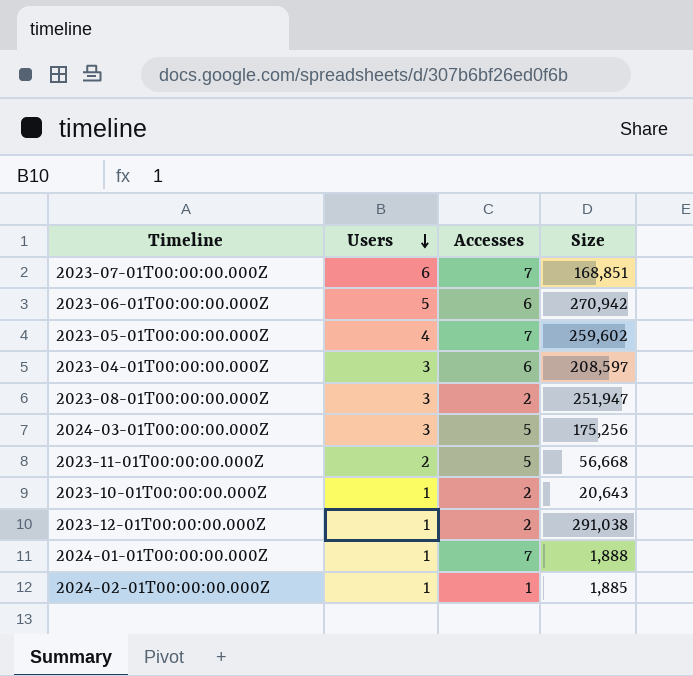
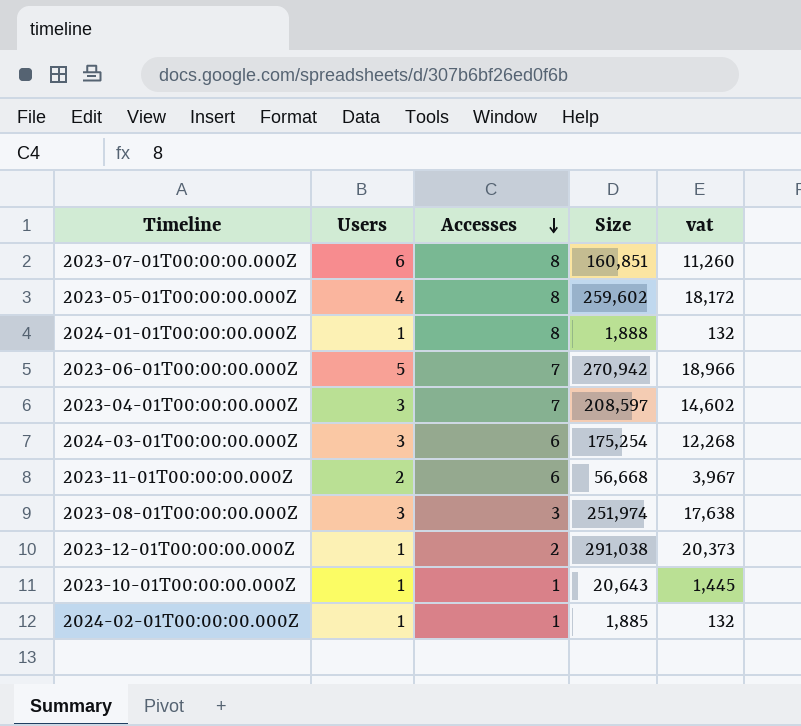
row order: Users descending -> Accesses descending
column vat | formula: none -> [Size] * 0.07
2023-07-01T00:00:00.000Z | Accesses: 7 -> 8
2023-07-01T00:00:00.000Z | Size: 168,851 -> 160,851
2023-05-01T00:00:00.000Z | Accesses: 7 -> 8
2024-01-01T00:00:00.000Z | Accesses: 7 -> 8
2023-06-01T00:00:00.000Z | Accesses: 6 -> 7
2023-04-01T00:00:00.000Z | Accesses: 6 -> 7
2024-03-01T00:00:00.000Z | Accesses: 5 -> 6
2024-03-01T00:00:00.000Z | Size: 175,256 -> 175,254
2023-11-01T00:00:00.000Z | Accesses: 5 -> 6
2023-08-01T00:00:00.000Z | Accesses: 2 -> 3
2023-08-01T00:00:00.000Z | Size: 251,947 -> 251,974
2023-10-01T00:00:00.000Z | Accesses: 2 -> 1

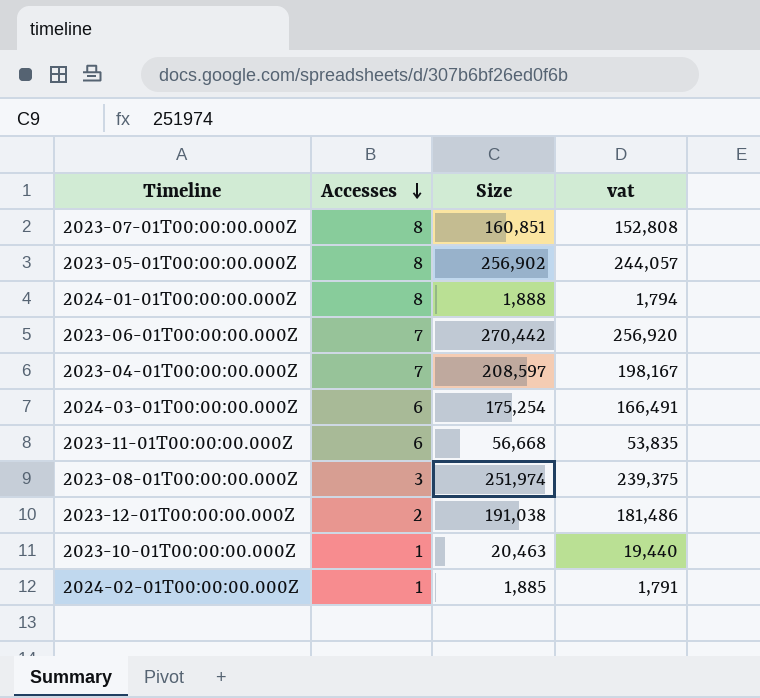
column Users | position: 2 -> none
column vat | formula: [Size] * 0.07 -> [Size] * 0.95
2023-05-01T00:00:00.000Z | Size: 259,602 -> 256,902
2023-06-01T00:00:00.000Z | Size: 270,942 -> 270,442
2023-12-01T00:00:00.000Z | Size: 291,038 -> 191,038
2023-10-01T00:00:00.000Z | Size: 20,643 -> 20,463

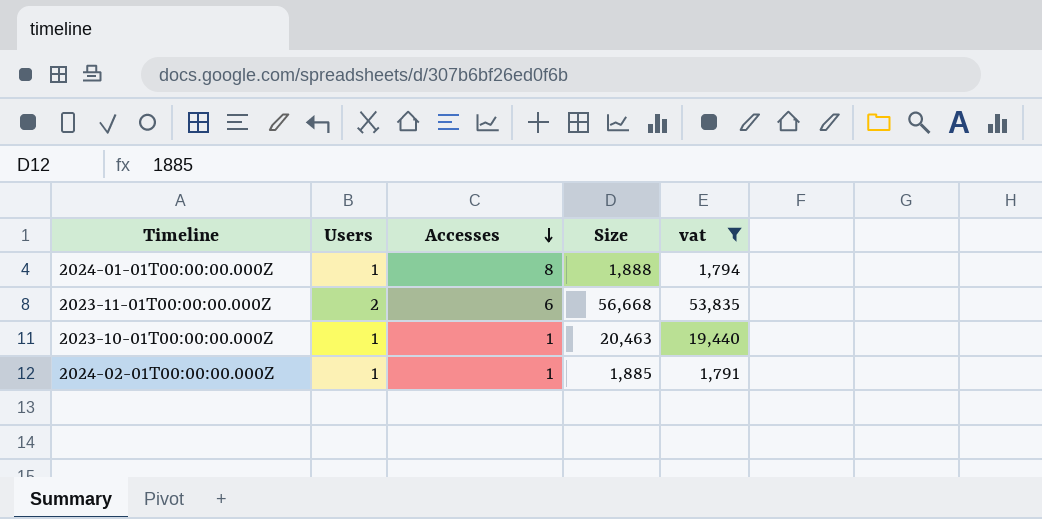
filter: none -> vat <= 53,835
column Users | position: none -> 2

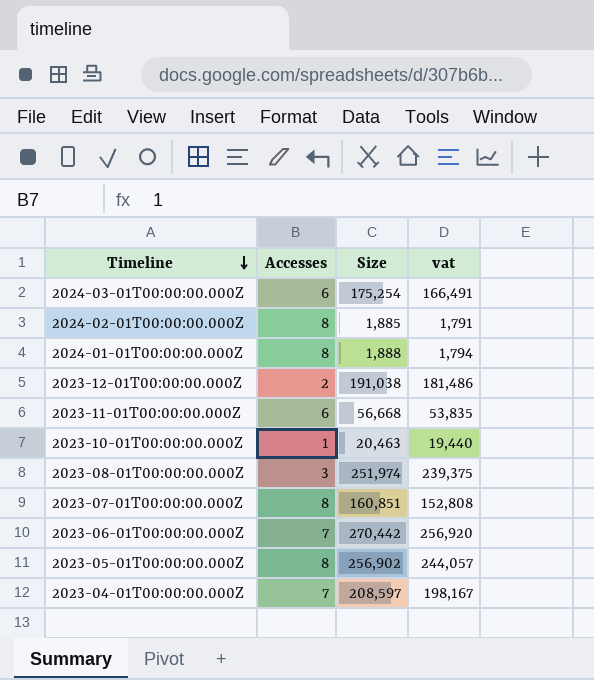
filter: vat <= 53,835 -> none
row order: Accesses descending -> Timeline descending
column Users | position: 2 -> none
2024-02-01T00:00:00.000Z | Accesses: 1 -> 8

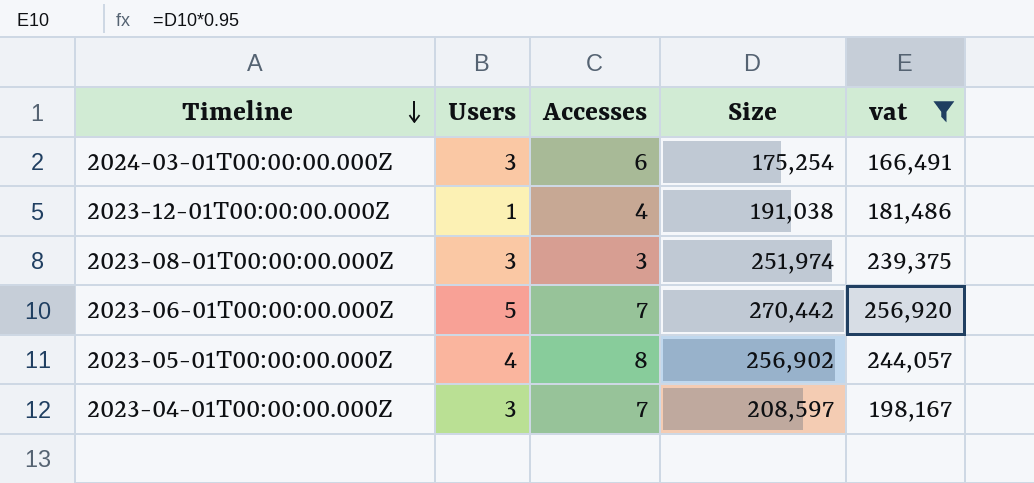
filter: none -> vat >= 166,491
column Users | position: none -> 2
2023-12-01T00:00:00.000Z | Accesses: 2 -> 4

